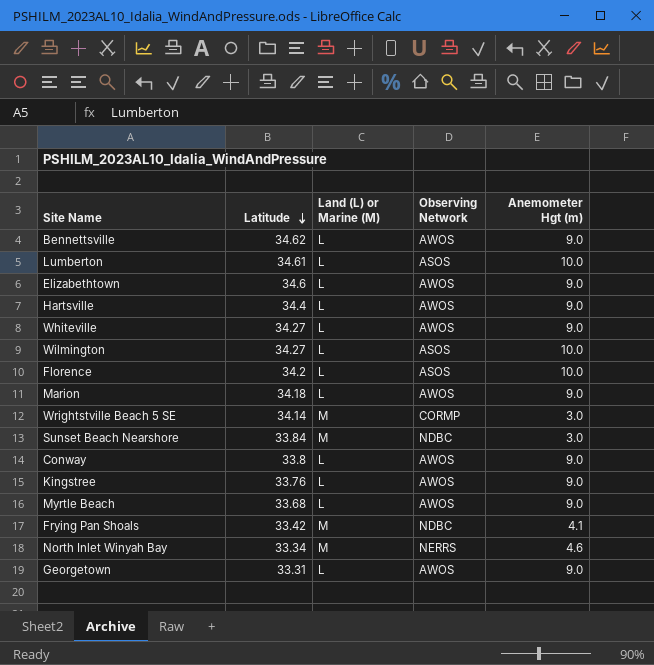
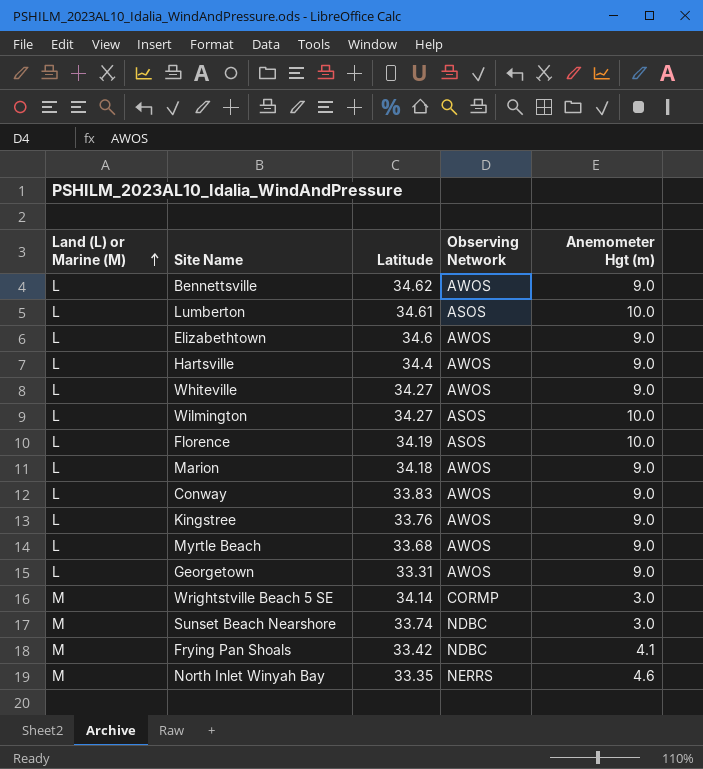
row order: Latitude descending -> Land (L) or Marine (M) ascending
column Land (L) or Marine (M) | position: 3 -> 1
Florence | Latitude: 34.2 -> 34.19
Conway | Latitude: 33.8 -> 33.83
Sunset Beach Nearshore | Latitude: 33.84 -> 33.74
North Inlet Winyah Bay | Latitude: 33.34 -> 33.35

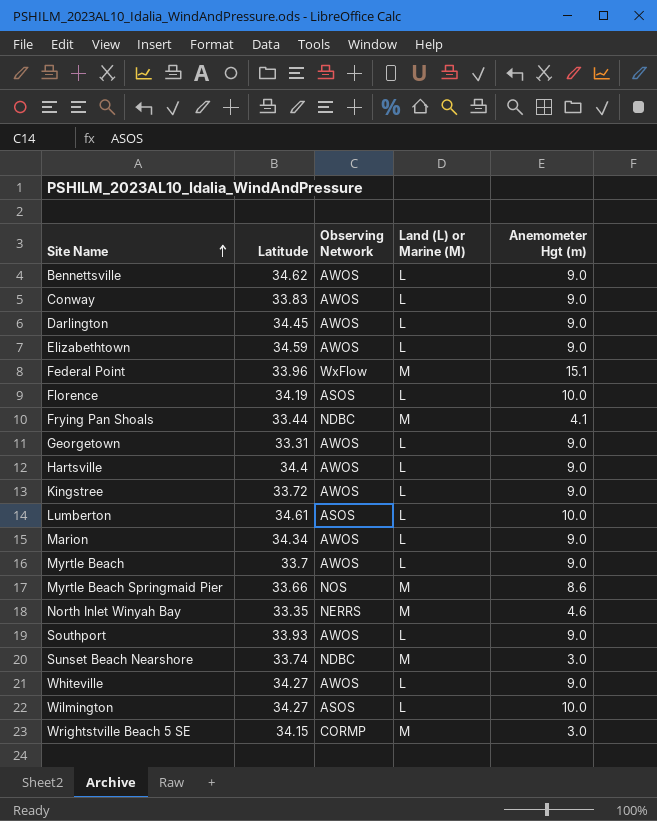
row order: Land (L) or Marine (M) ascending -> Site Name ascending
column Land (L) or Marine (M) | position: 1 -> 4
row Darlington: none -> 34.45 | AWOS | L | 9.0
Elizabethtown | Latitude: 34.6 -> 34.59
row Federal Point: none -> 33.96 | WxFlow | M | 15.1
Frying Pan Shoals | Latitude: 33.42 -> 33.44
Kingstree | Latitude: 33.76 -> 33.72
Marion | Latitude: 34.18 -> 34.34
Myrtle Beach | Latitude: 33.68 -> 33.7
row Myrtle Beach Springmaid Pier: none -> 33.66 | NOS | M | 8.6
row Southport: none -> 33.93 | AWOS | L | 9.0
Wrightstville Beach 5 SE | Latitude: 34.14 -> 34.15

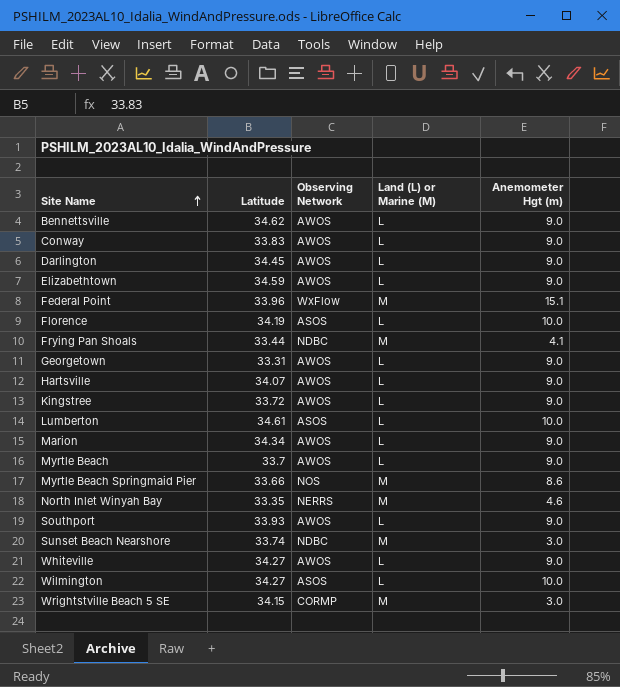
Hartsville | Latitude: 34.4 -> 34.07

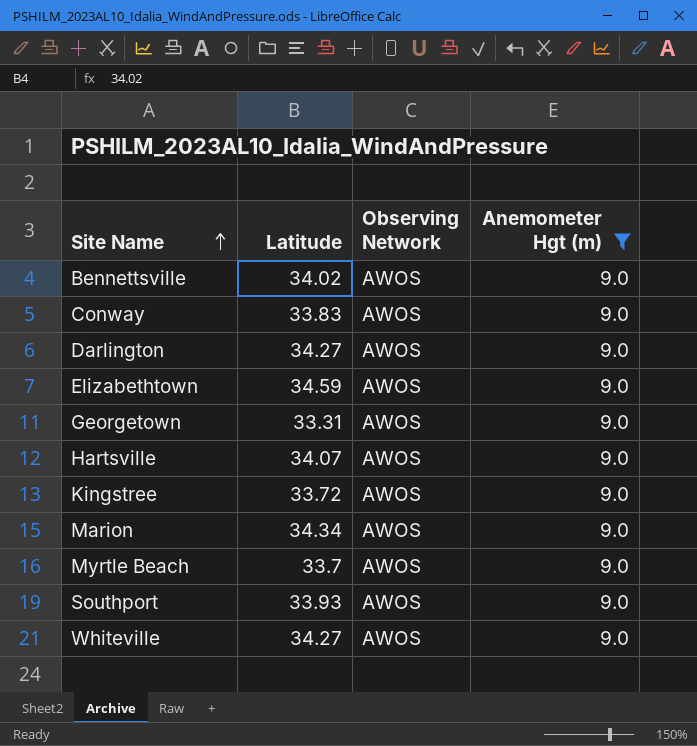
filter: none -> Anemometer Hgt (m) = 9.0
column Land (L) or Marine (M) | position: 4 -> none
Bennettsville | Latitude: 34.62 -> 34.02
Darlington | Latitude: 34.45 -> 34.27

